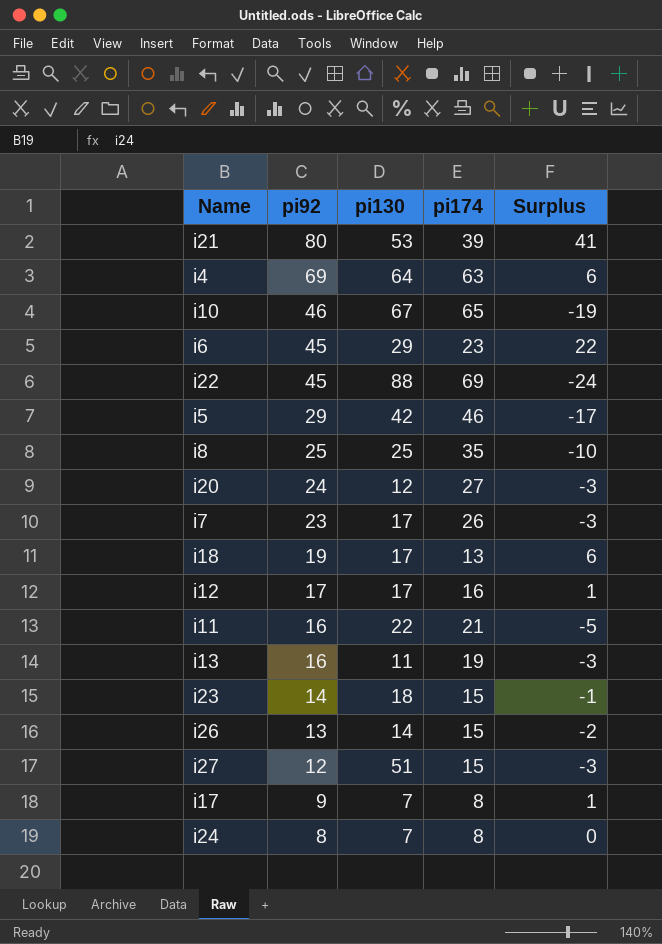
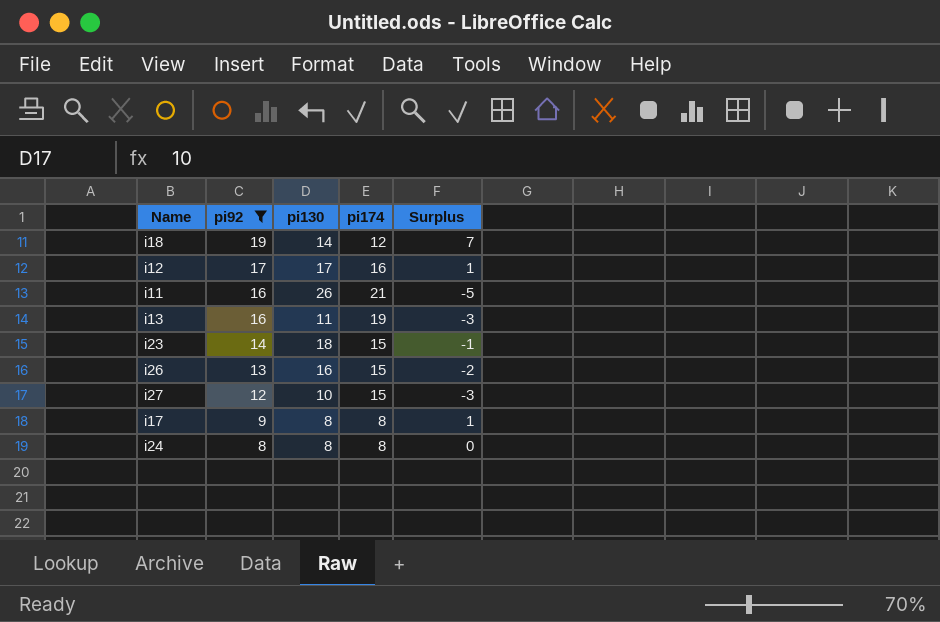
filter: none -> pi92 <= 19
i18 | pi130: 17 -> 14
i18 | pi174: 13 -> 12
i18 | Surplus: 6 -> 7
i11 | pi130: 22 -> 26
i26 | pi130: 14 -> 16
i27 | pi130: 51 -> 10
i17 | pi130: 7 -> 8
i24 | pi130: 7 -> 8

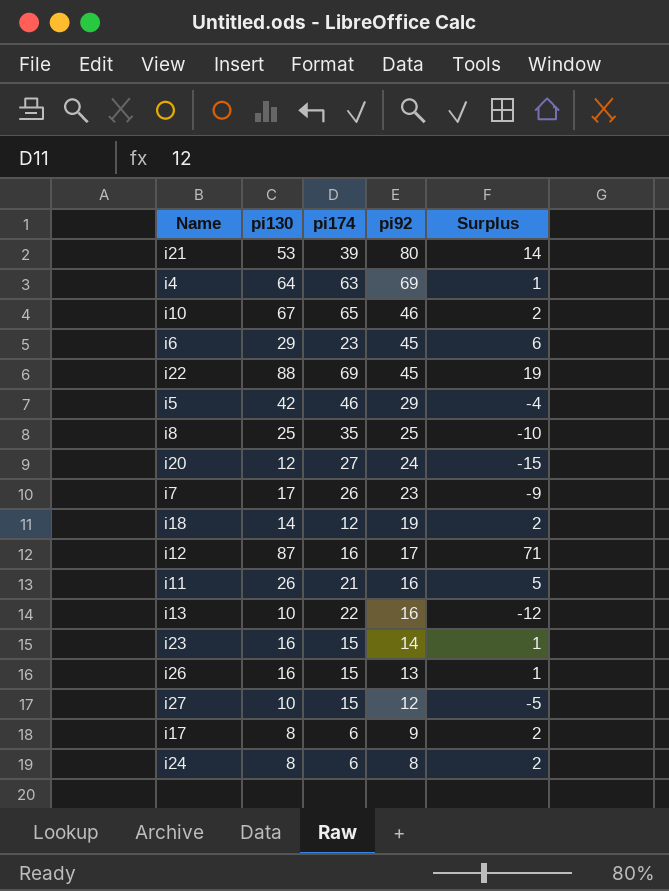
filter: pi92 <= 19 -> none
column pi92 | position: 2 -> 4
column Surplus | formula: [pi92] - [pi174] -> [pi130] - [pi174]
i12 | pi130: 17 -> 87
i13 | pi130: 11 -> 10
i13 | pi174: 19 -> 22
i23 | pi130: 18 -> 16
i17 | pi174: 8 -> 6
i24 | pi174: 8 -> 6

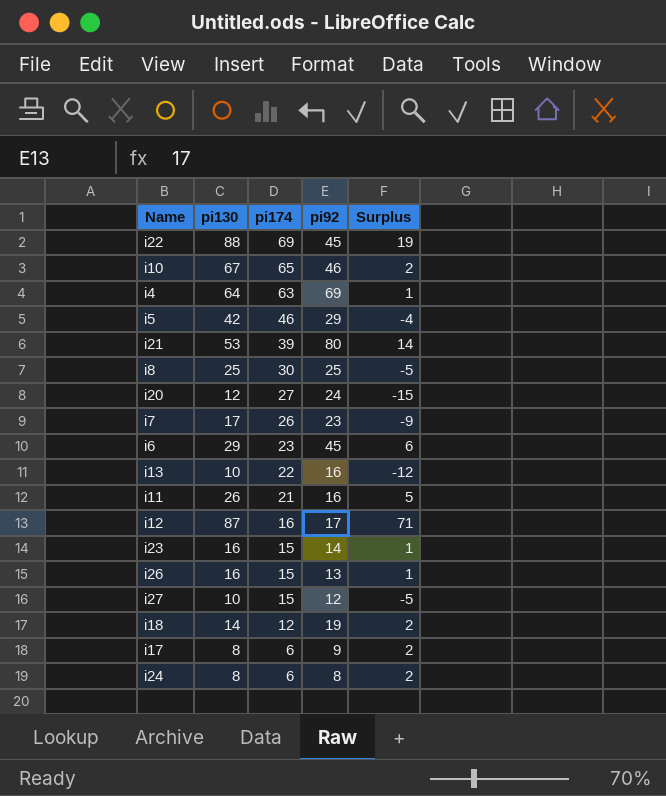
row order: pi92 descending -> pi174 descending
i8 | pi174: 35 -> 30
i8 | Surplus: -10 -> -5

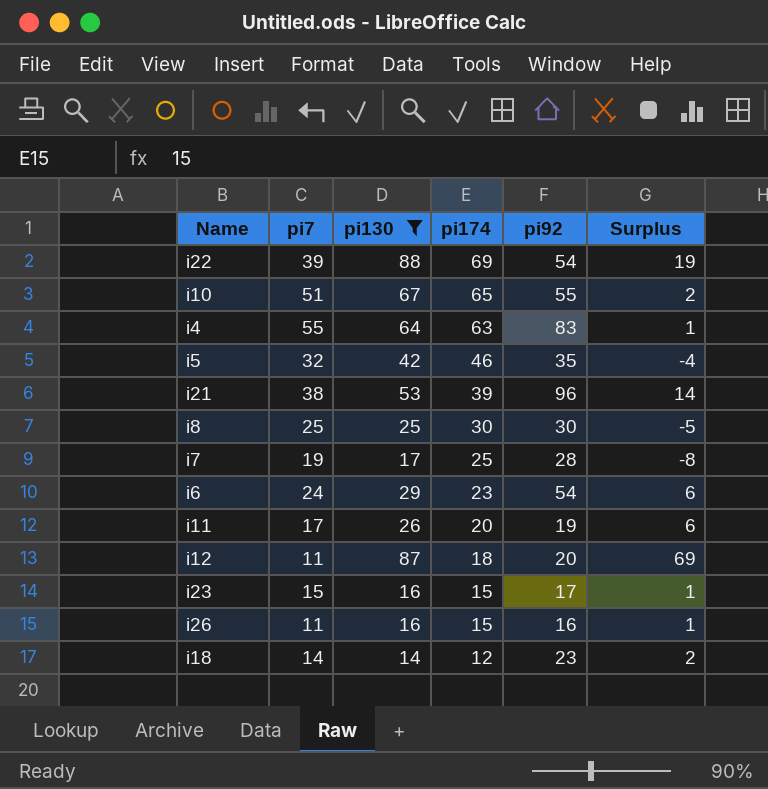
filter: none -> pi130 >= 14
column pi7 | position: none -> 2
i22 | pi92: 45 -> 54
i10 | pi92: 46 -> 55
i4 | pi92: 69 -> 83
i5 | pi92: 29 -> 35
i21 | pi92: 80 -> 96
i8 | pi92: 25 -> 30
i7 | pi174: 26 -> 25
i7 | pi92: 23 -> 28
i7 | Surplus: -9 -> -8
i6 | pi92: 45 -> 54
i11 | pi174: 21 -> 20
i11 | pi92: 16 -> 19
i11 | Surplus: 5 -> 6
i12 | pi174: 16 -> 18
i12 | pi92: 17 -> 20
i12 | Surplus: 71 -> 69
i23 | pi92: 14 -> 17
i26 | pi92: 13 -> 16
i18 | pi92: 19 -> 23

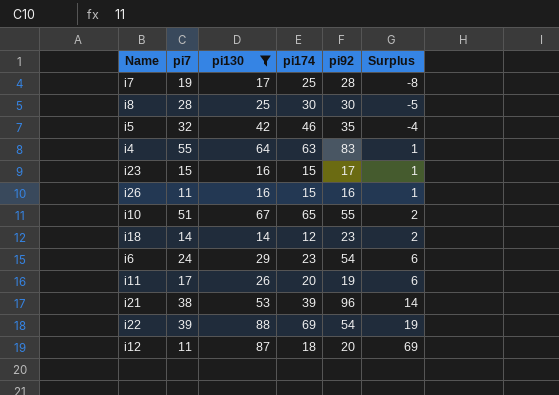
row order: pi174 descending -> Surplus ascending
i8 | pi7: 25 -> 28

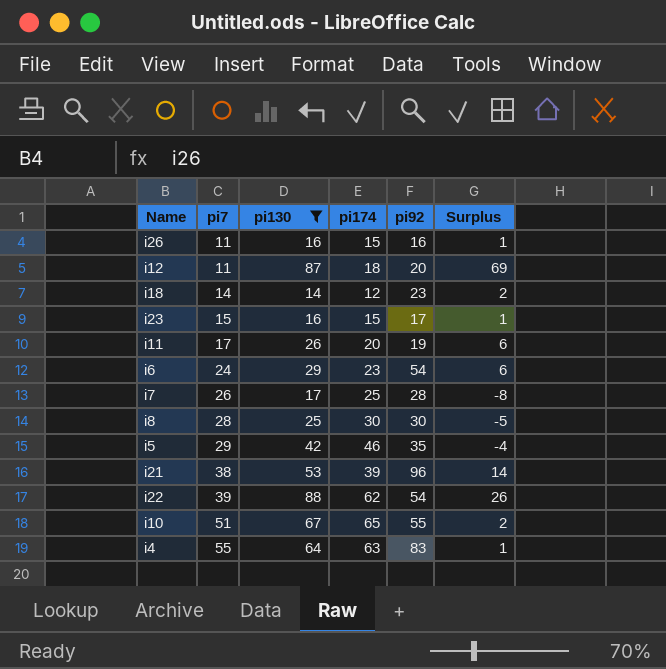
row order: Surplus ascending -> pi7 ascending
i7 | pi7: 19 -> 26
i5 | pi7: 32 -> 29
i22 | pi174: 69 -> 62
i22 | Surplus: 19 -> 26

